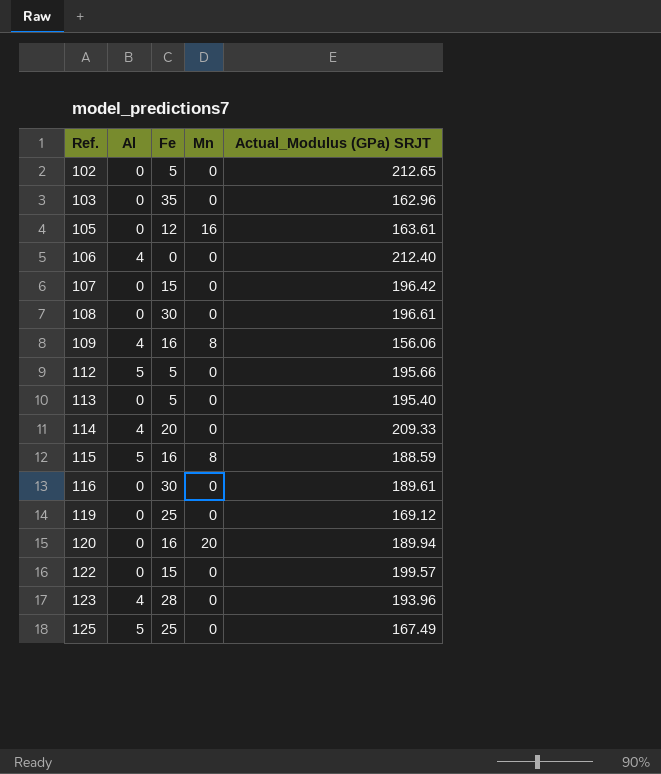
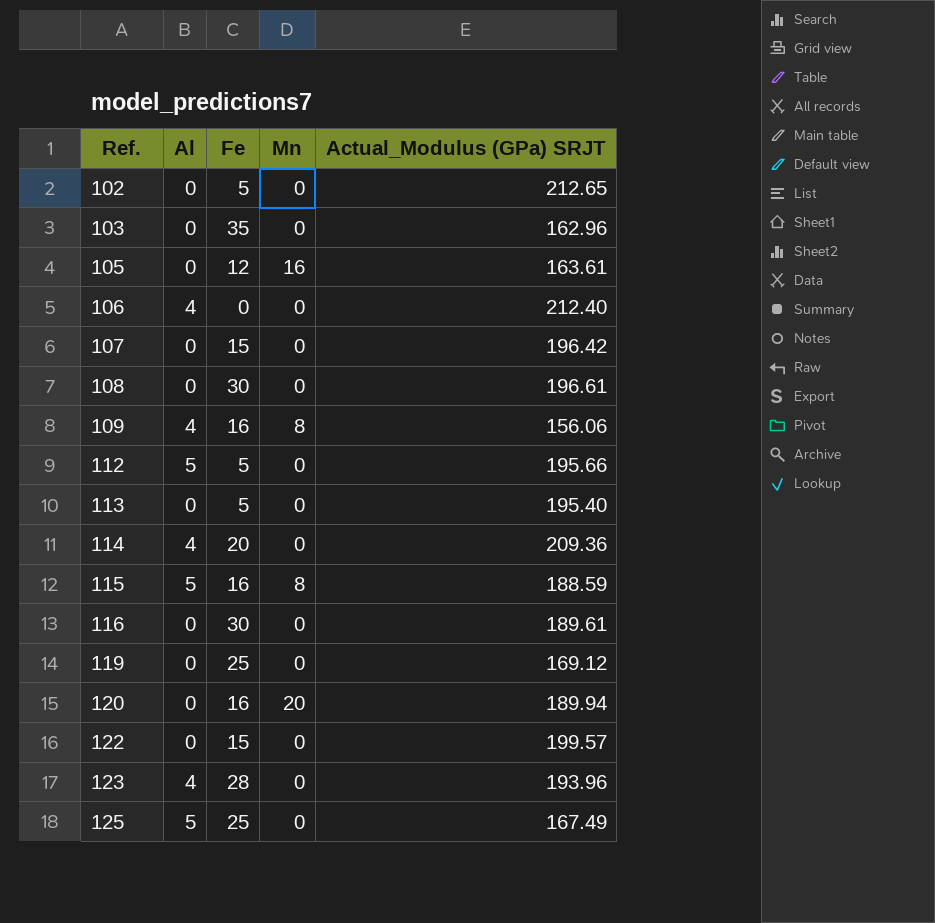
114 | Actual_Modulus (GPa) SRJT: 209.33 -> 209.36

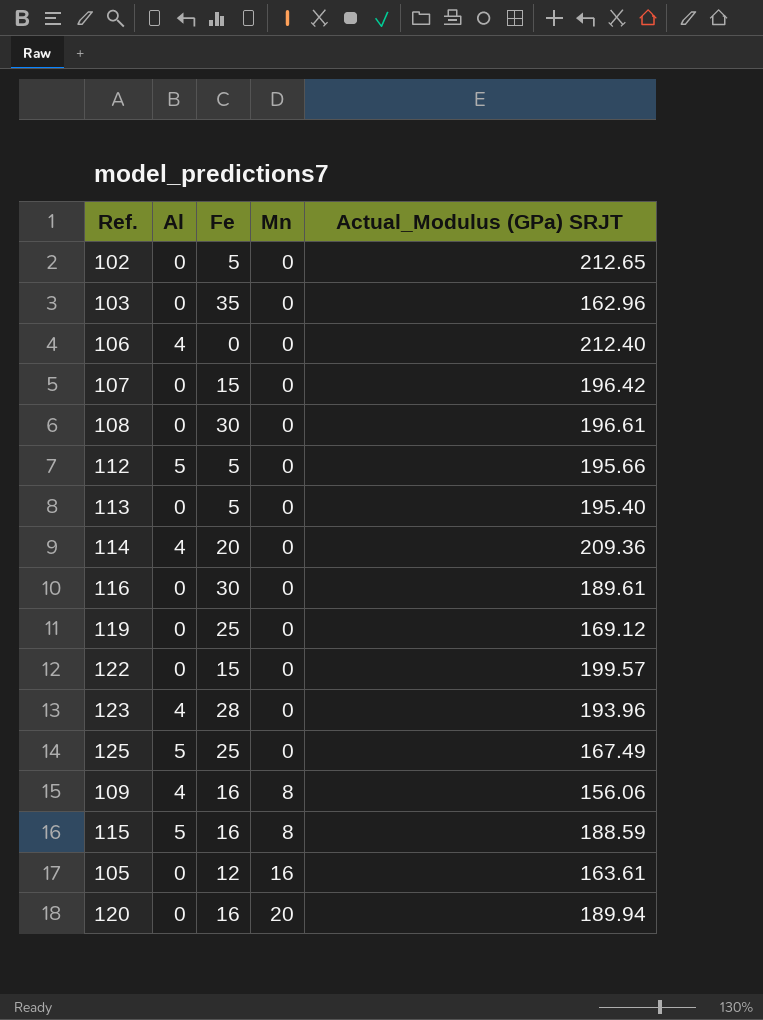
row order: Ref. ascending -> Mn ascending

